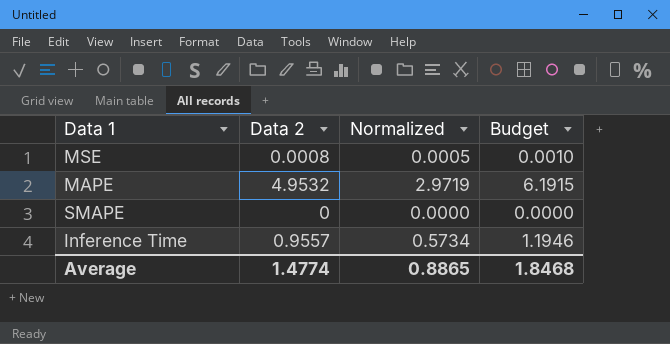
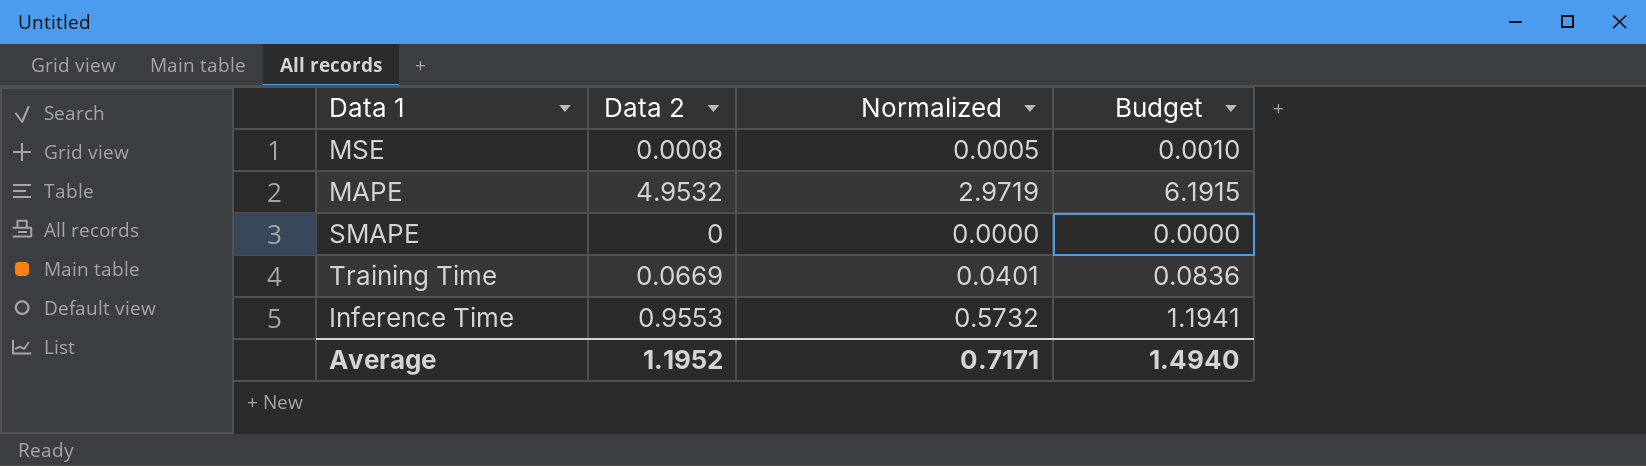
row Training Time: none -> 0.0669 | 0.0401 | 0.0836
Inference Time | Data 2: 0.9557 -> 0.9553
Inference Time | Normalized: 0.5734 -> 0.5732
Inference Time | Budget: 1.1946 -> 1.1941
Average | Data 2: 1.4774 -> 1.1952
Average | Normalized: 0.8865 -> 0.7171
Average | Budget: 1.8468 -> 1.4940

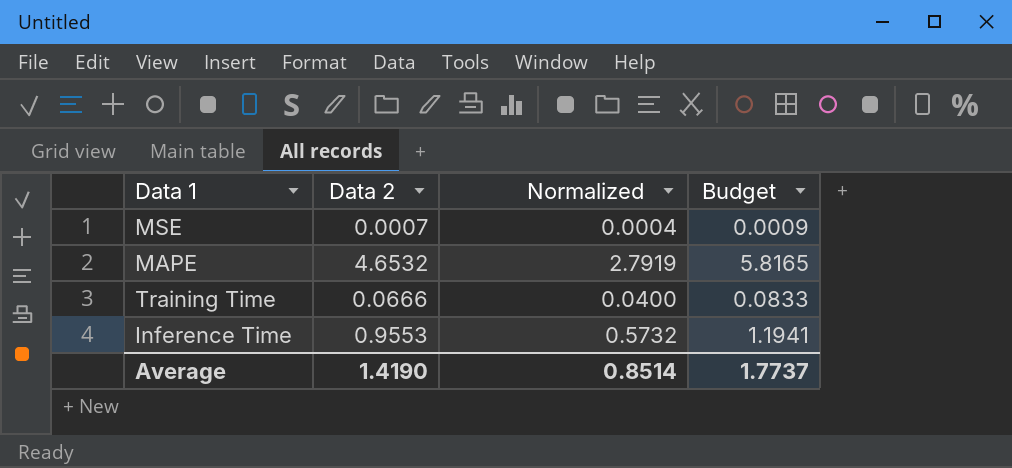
row SMAPE: 0 | 0.0000 | 0.0000 -> none
MSE | Data 2: 0.0008 -> 0.0007
MSE | Normalized: 0.0005 -> 0.0004
MSE | Budget: 0.0010 -> 0.0009
MAPE | Data 2: 4.9532 -> 4.6532
MAPE | Normalized: 2.9719 -> 2.7919
MAPE | Budget: 6.1915 -> 5.8165
Training Time | Data 2: 0.0669 -> 0.0666
Training Time | Normalized: 0.0401 -> 0.0400
Training Time | Budget: 0.0836 -> 0.0833
Average | Data 2: 1.1952 -> 1.4190
Average | Normalized: 0.7171 -> 0.8514
Average | Budget: 1.4940 -> 1.7737

